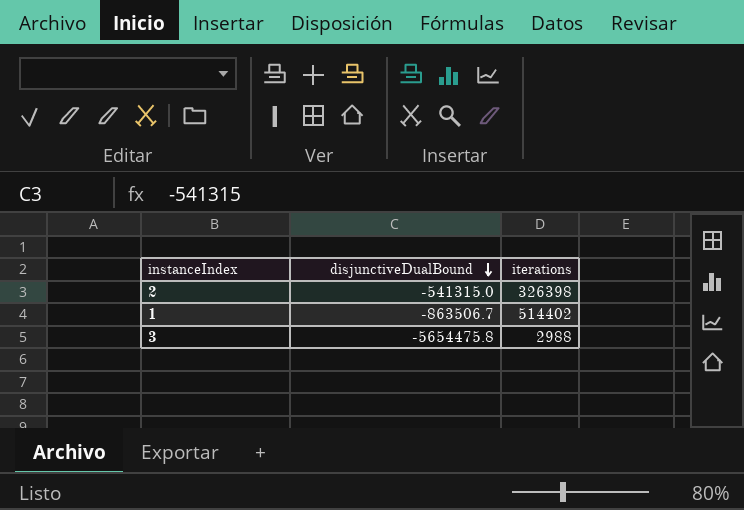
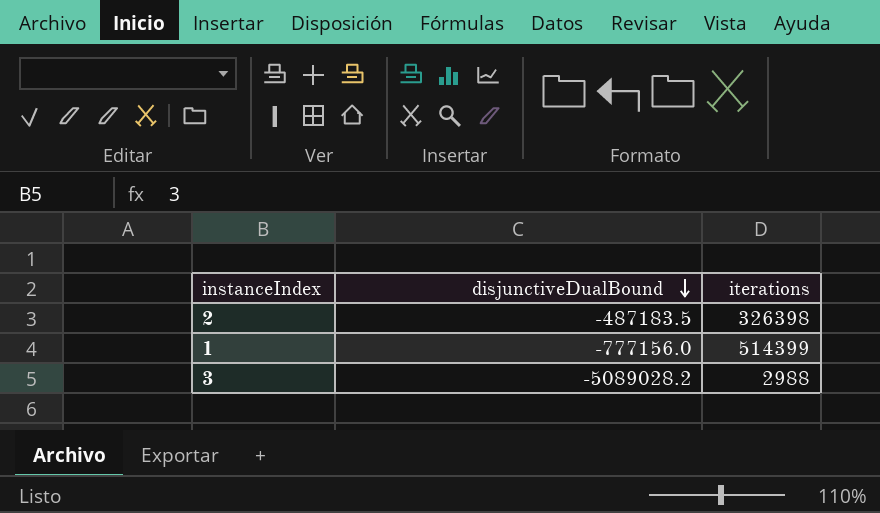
2 | disjunctiveDualBound: -541315.0 -> -487183.5
1 | disjunctiveDualBound: -863506.7 -> -777156.0
1 | iterations: 514402 -> 514399
3 | disjunctiveDualBound: -5654475.8 -> -5089028.2

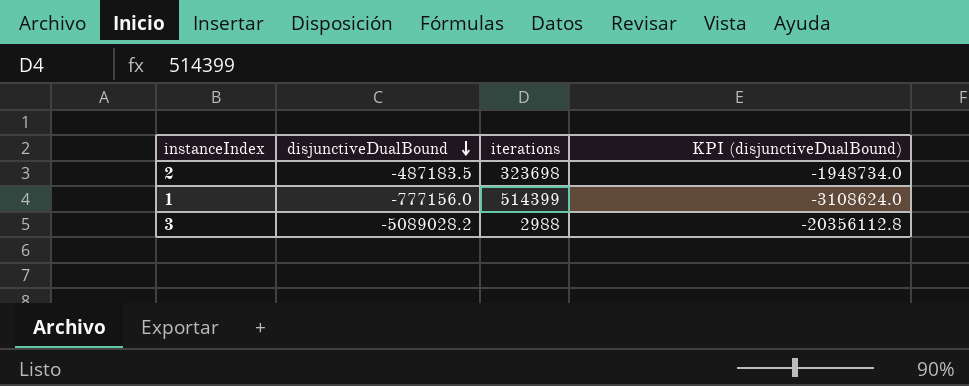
column KPI (disjunctiveDualBound) | formula: none -> [disjunctiveDualBound] * 4
2 | iterations: 326398 -> 323698

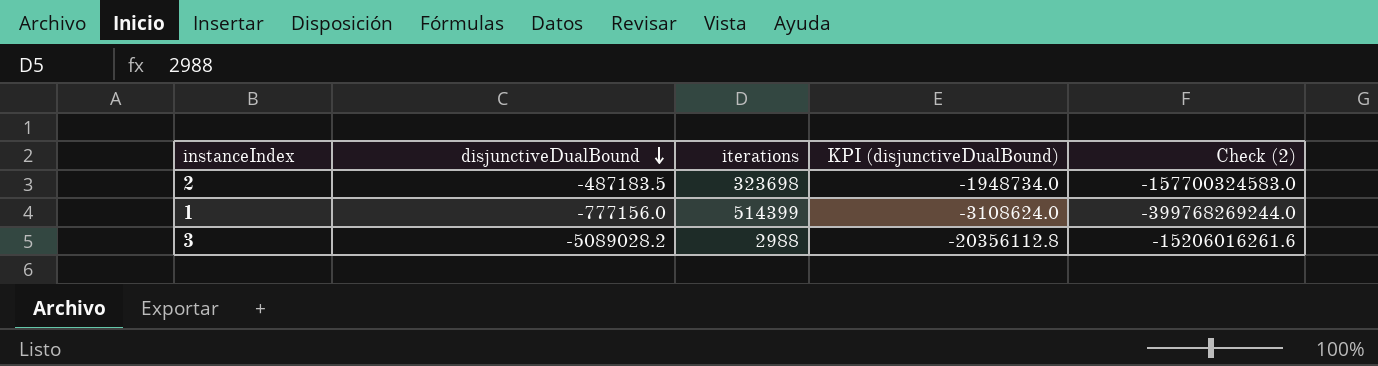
column Check (2) | formula: none -> [disjunctiveDualBound] * [iterations]

